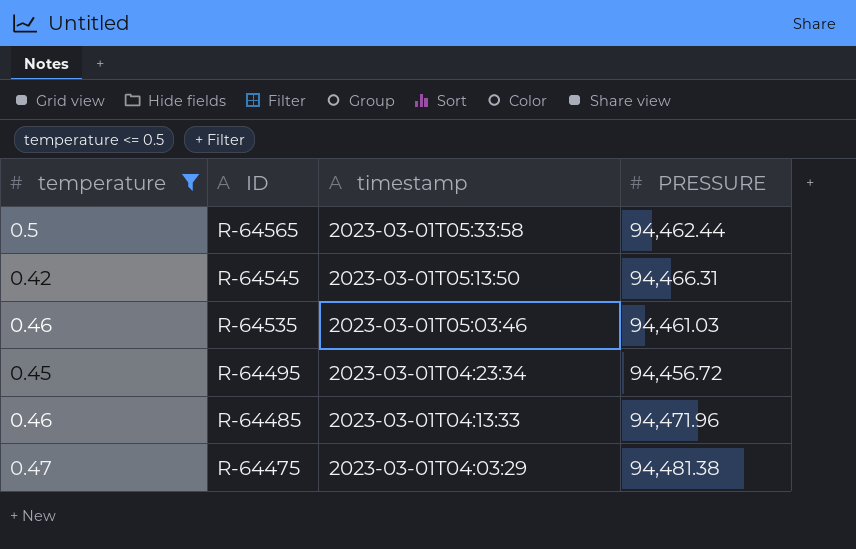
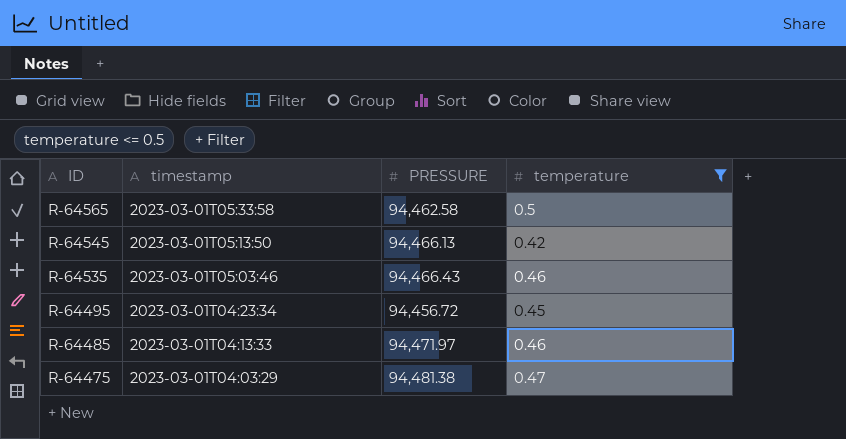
column temperature | position: 1 -> 4
R-64565 | PRESSURE: 94,462.44 -> 94,462.58
R-64545 | PRESSURE: 94,466.31 -> 94,466.13
R-64535 | PRESSURE: 94,461.03 -> 94,466.43
R-64485 | PRESSURE: 94,471.96 -> 94,471.97

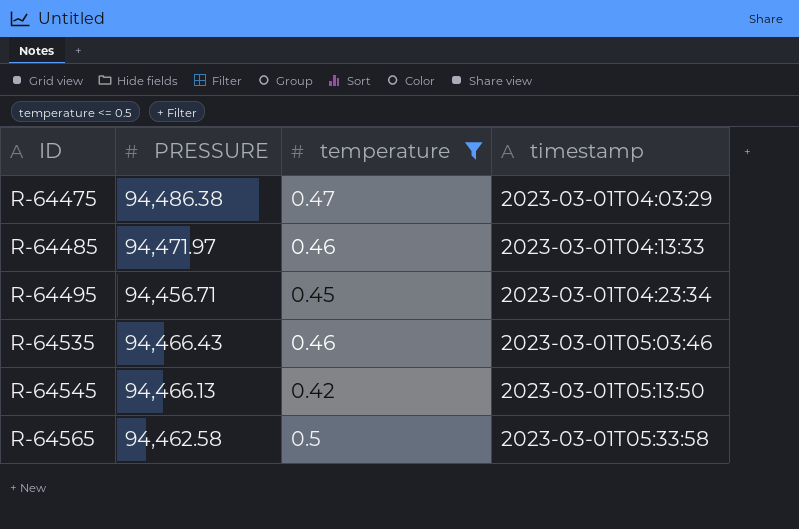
row order: ID descending -> ID ascending
column timestamp | position: 2 -> 4
R-64475 | PRESSURE: 94,481.38 -> 94,486.38
R-64495 | PRESSURE: 94,456.72 -> 94,456.71

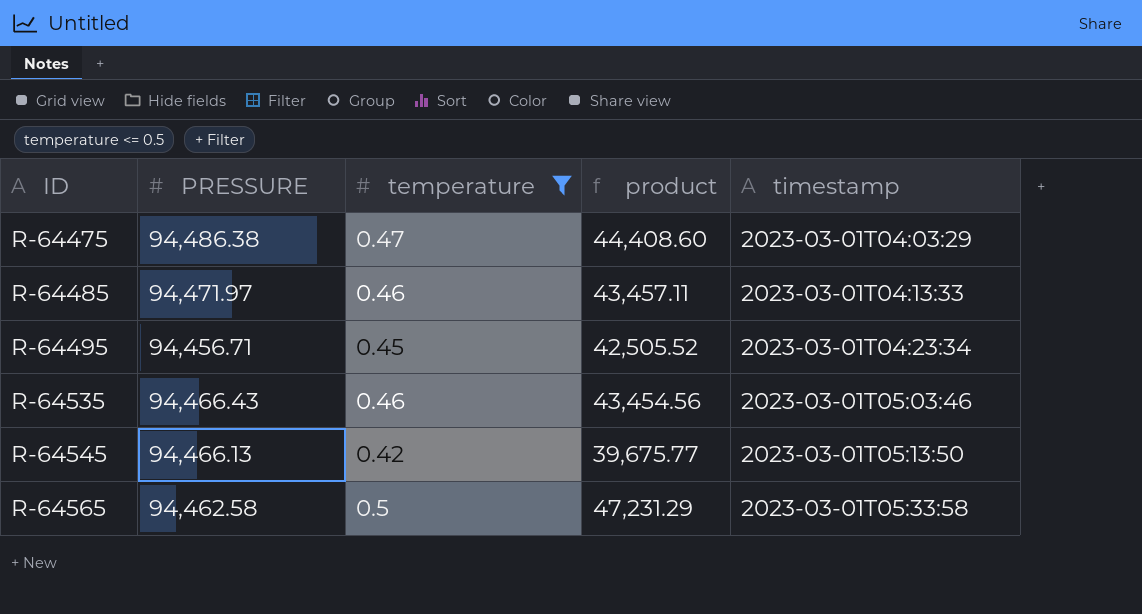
column product | formula: none -> [PRESSURE] * [temperature]

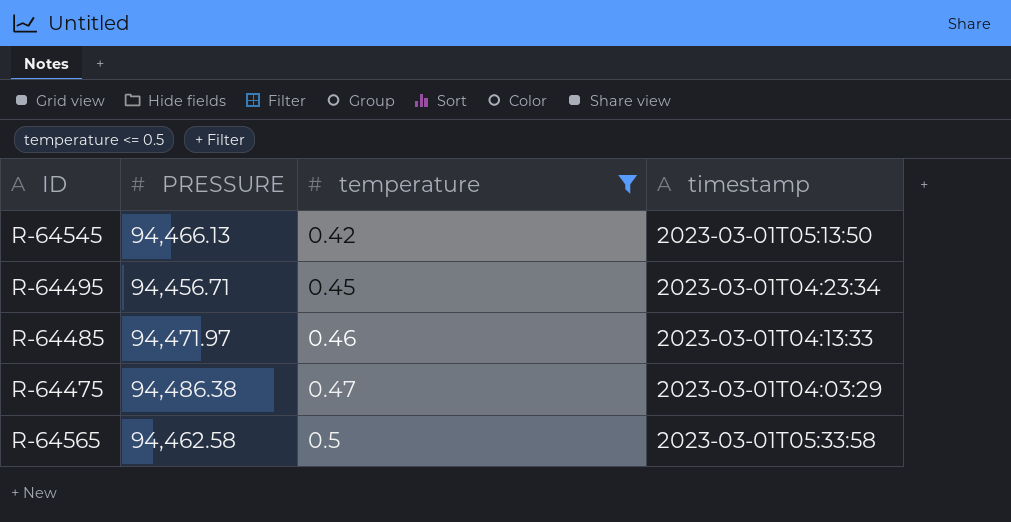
row order: ID ascending -> temperature ascending
column product | formula: [PRESSURE] * [temperature] -> none
row R-64535: 94,466.43 | 0.46 | 43,454.56 | 2023-03-01T05:03:46 -> none

